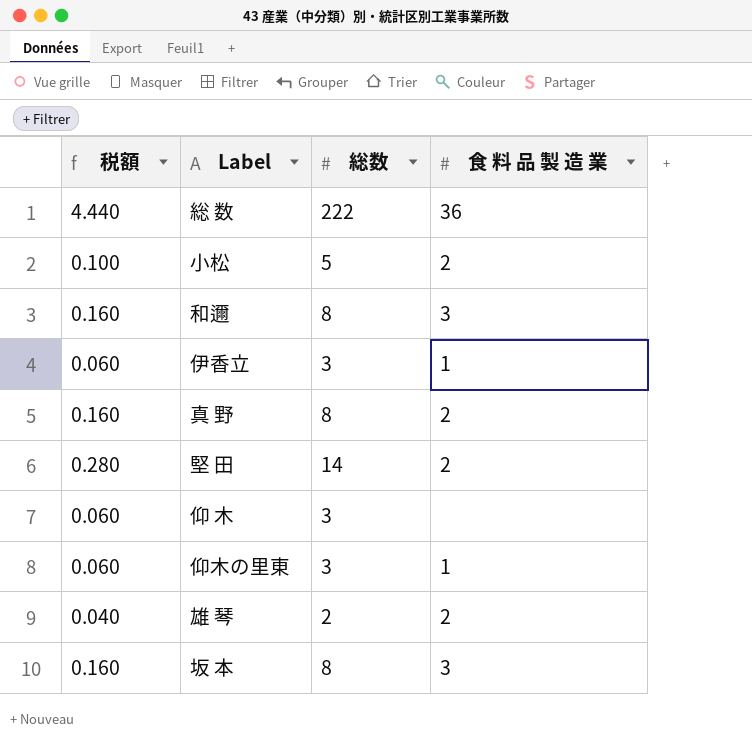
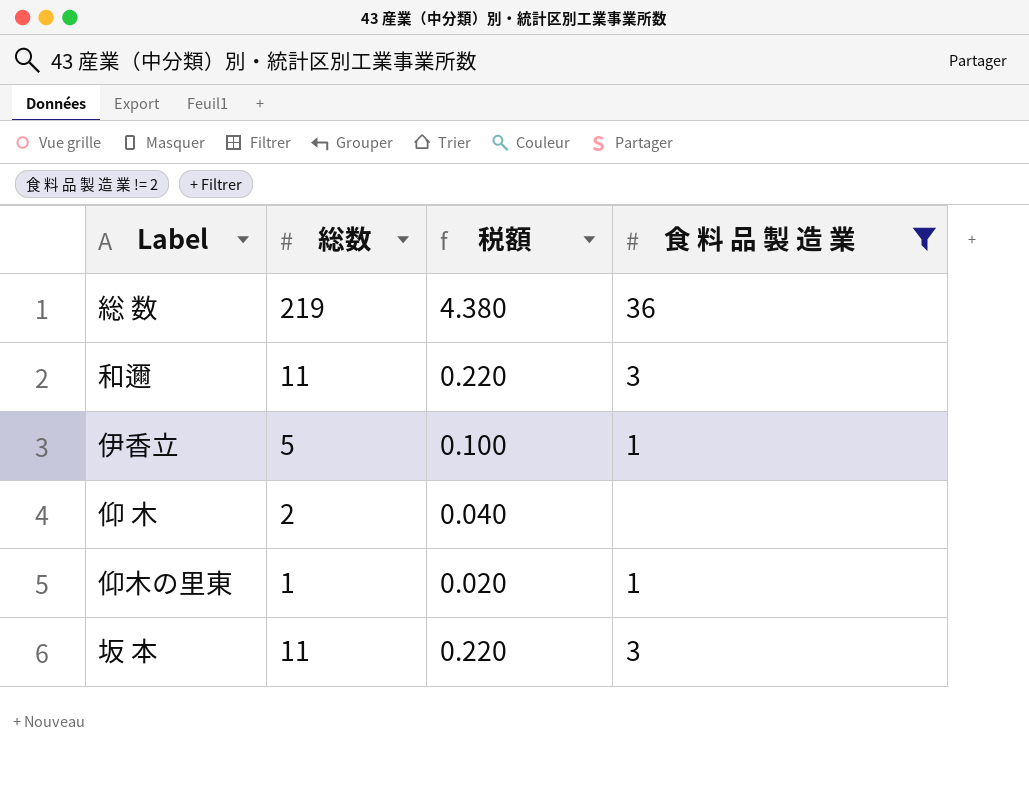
filter: none -> 食 料 品 製 造 業 != 2
column 税額 | position: 1 -> 3
総 数 | 総数: 222 -> 219
総 数 | 税額: 4.440 -> 4.380
和邇 | 総数: 8 -> 11
和邇 | 税額: 0.160 -> 0.220
伊香立 | 総数: 3 -> 5
伊香立 | 税額: 0.060 -> 0.100
仰 木 | 総数: 3 -> 2
仰 木 | 税額: 0.060 -> 0.040
仰木の里東 | 総数: 3 -> 1
仰木の里東 | 税額: 0.060 -> 0.020
坂 本 | 総数: 8 -> 11
坂 本 | 税額: 0.160 -> 0.220

